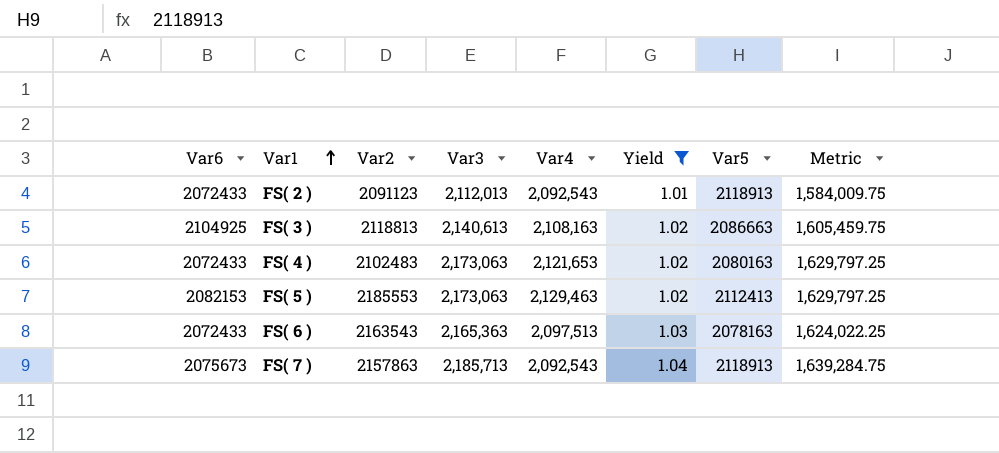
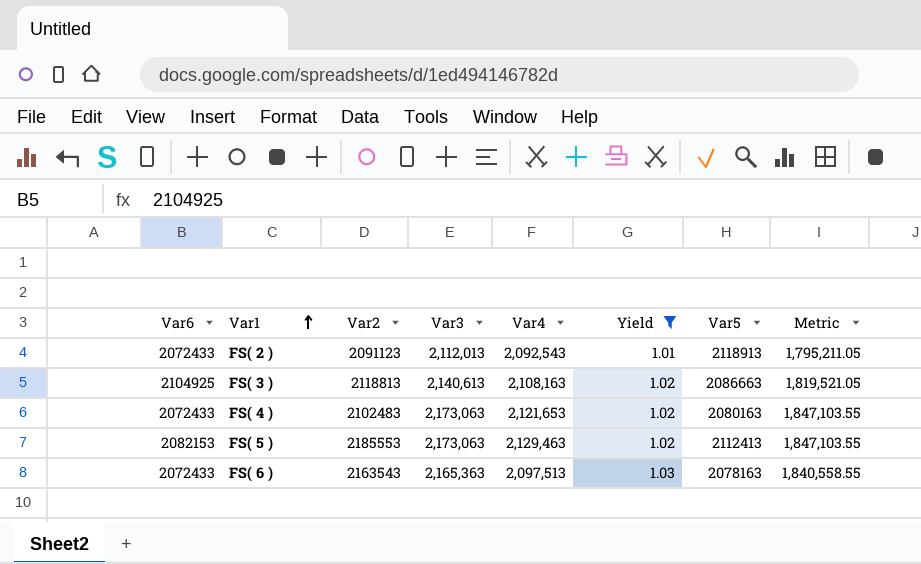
column Metric | formula: [Var3] * 0.75 -> [Var3] * 0.85
row FS( 7 ): 2075673 | 2157863 | 2,185,713 | 2,092,543 | 1.04 | 2118913 | 1,639,284.75 -> none

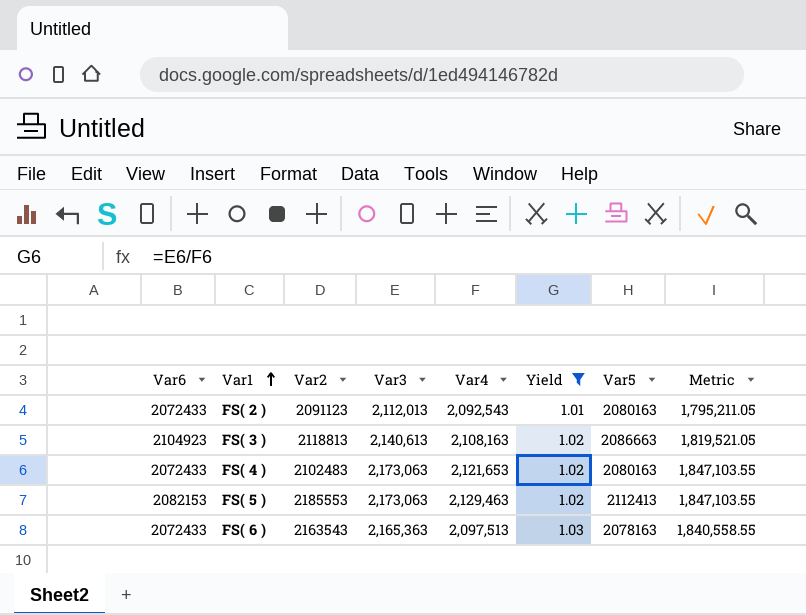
FS( 2 ) | Var5: 2118913 -> 2080163
FS( 3 ) | Var6: 2104925 -> 2104923

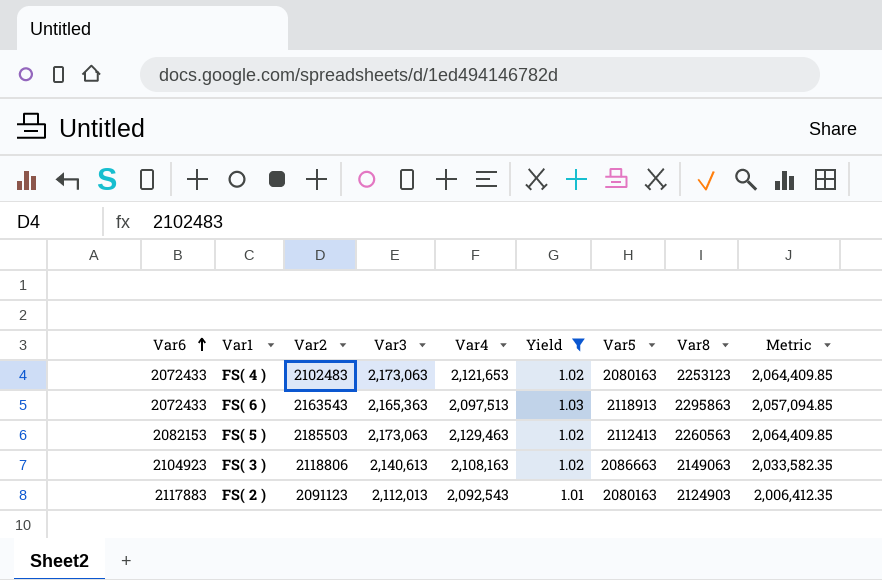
row order: Var1 ascending -> Var6 ascending
column Var8 | position: none -> 8
column Metric | formula: [Var3] * 0.85 -> [Var3] * 0.95
FS( 6 ) | Var5: 2078163 -> 2118913
FS( 5 ) | Var2: 2185553 -> 2185503
FS( 3 ) | Var2: 2118813 -> 2118806
FS( 2 ) | Var6: 2072433 -> 2117883

